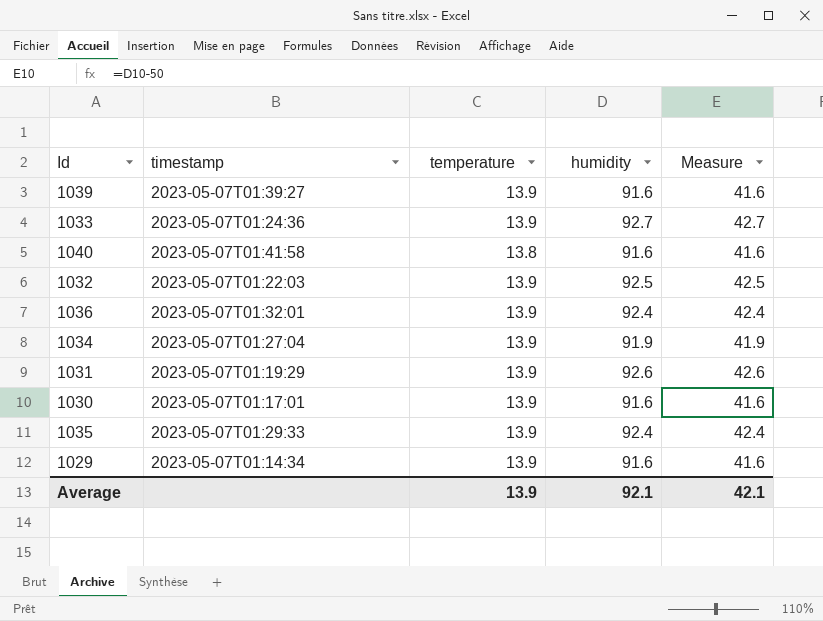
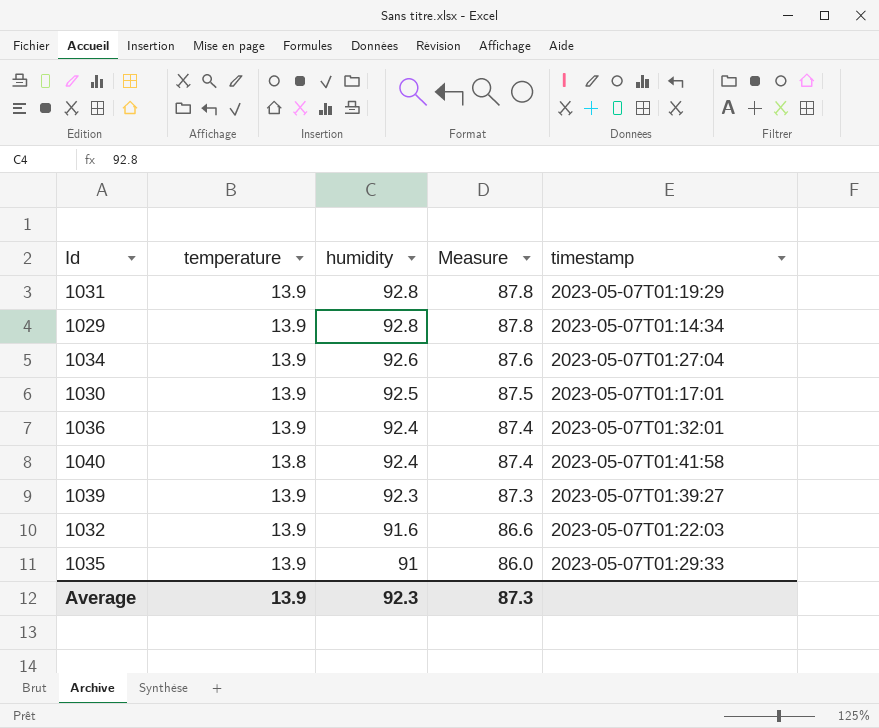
row order: none -> humidity descending
column Measure | formula: [humidity] - 50 -> [humidity] - 5
column timestamp | position: 2 -> 5
row 1033: 2023-05-07T01:24:36 | 13.9 | 92.7 | 42.7 -> none
1031 | humidity: 92.6 -> 92.8
1029 | humidity: 91.6 -> 92.8
1034 | humidity: 91.9 -> 92.6
1030 | humidity: 91.6 -> 92.5
1040 | humidity: 91.6 -> 92.4
1039 | humidity: 91.6 -> 92.3
1032 | humidity: 92.5 -> 91.6
1035 | humidity: 92.4 -> 91
Average | humidity: 92.1 -> 92.3
Average | Measure: 42.1 -> 87.3

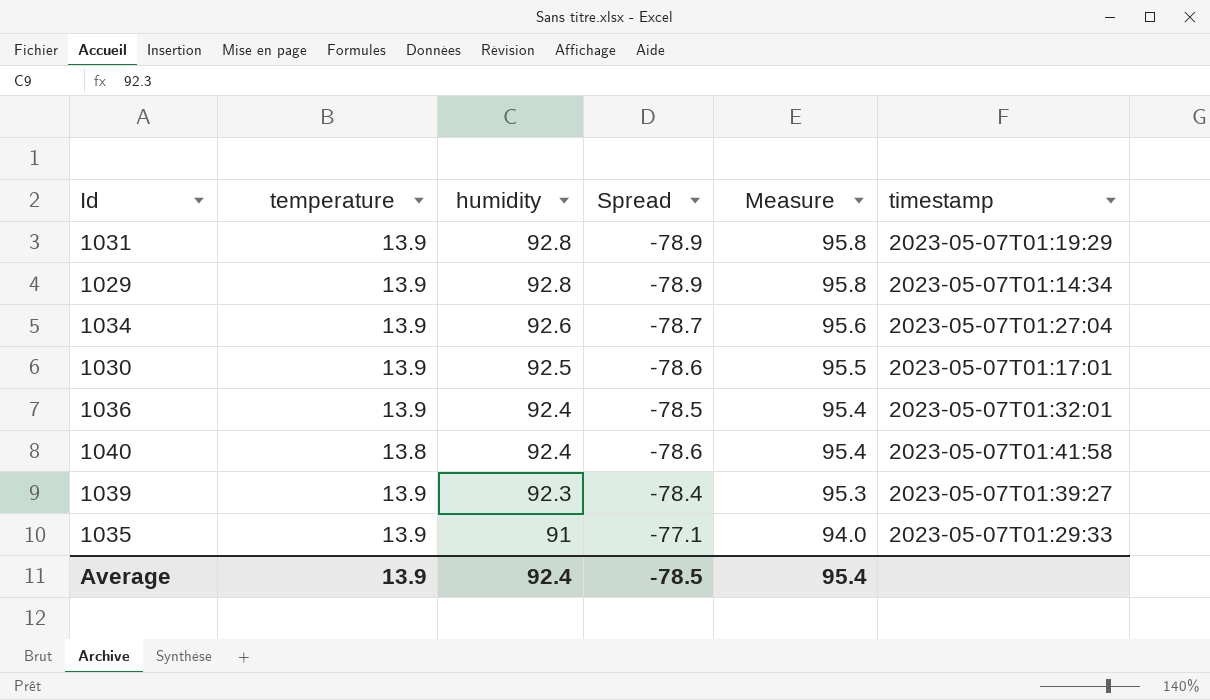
column Spread | formula: none -> [temperature] - [humidity]
column Measure | formula: [humidity] - 5 -> [humidity] + 3
row 1032: 13.9 | 91.6 | 86.6 | 2023-05-07T01:22:03 -> none
Average | humidity: 92.3 -> 92.4
Average | Measure: 87.3 -> 95.4

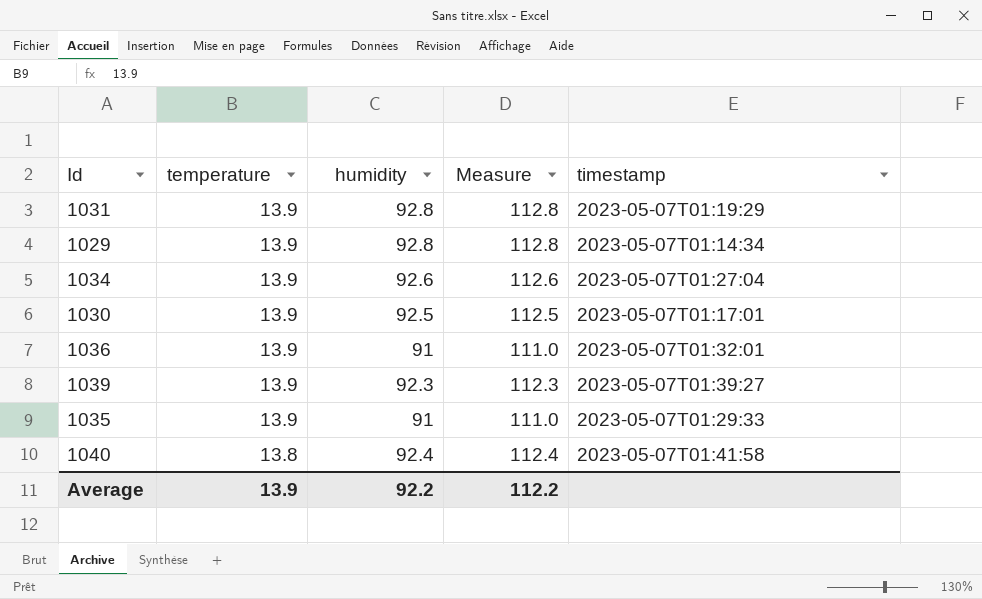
row order: humidity descending -> temperature descending
column Spread | formula: [temperature] - [humidity] -> none
column Measure | formula: [humidity] + 3 -> [humidity] + 20
1036 | humidity: 92.4 -> 91
Average | humidity: 92.4 -> 92.2
Average | Measure: 95.4 -> 112.2

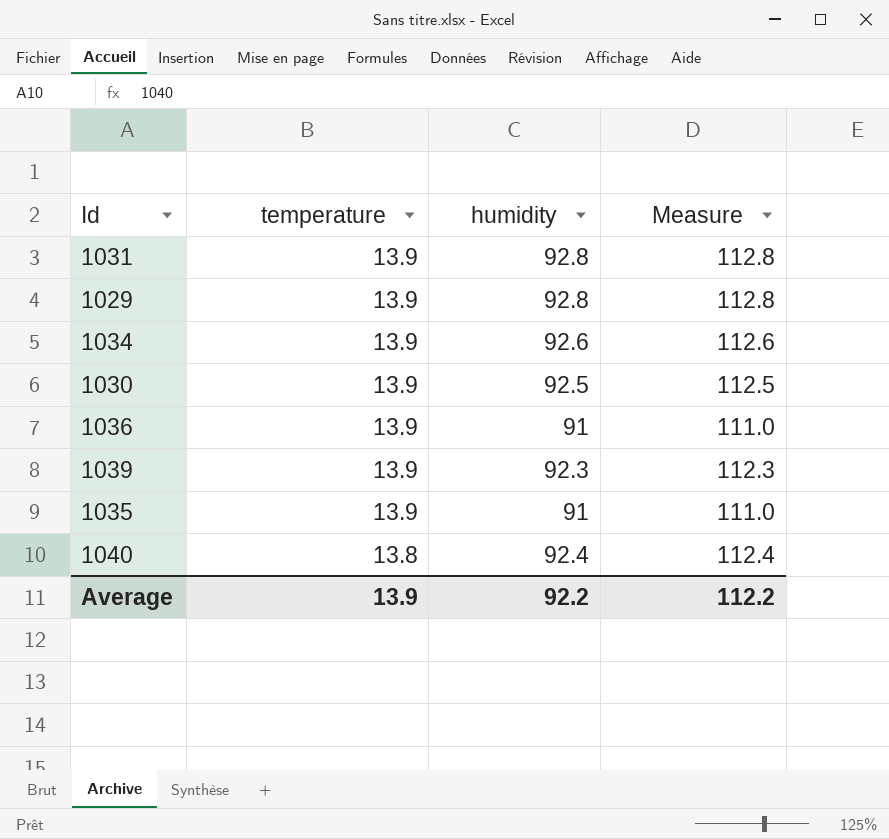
column timestamp | position: 5 -> none

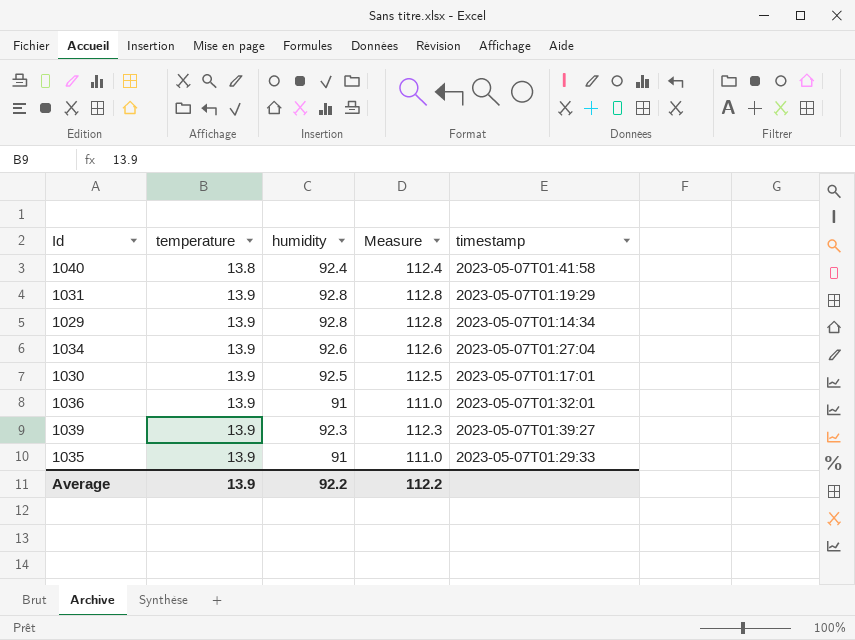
row order: temperature descending -> temperature ascending
column timestamp | position: none -> 5

